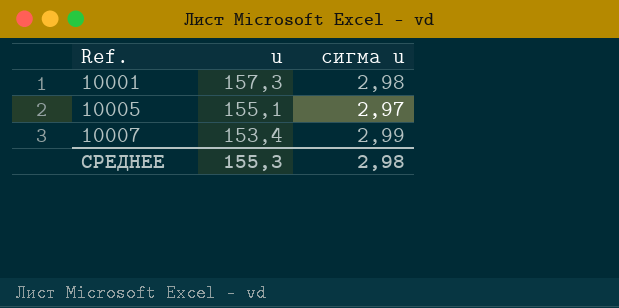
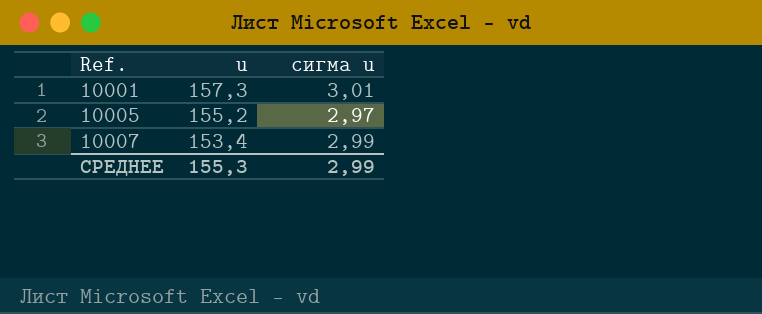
10001 | сигма u: 2,98 -> 3,01
10005 | u: 155,1 -> 155,2
СРЕДНЕЕ | сигма u: 2,98 -> 2,99

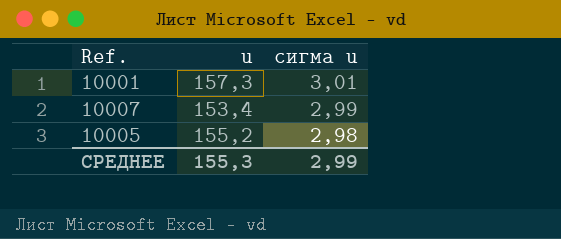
row order: Ref. ascending -> сигма u descending
10005 | сигма u: 2,97 -> 2,98

